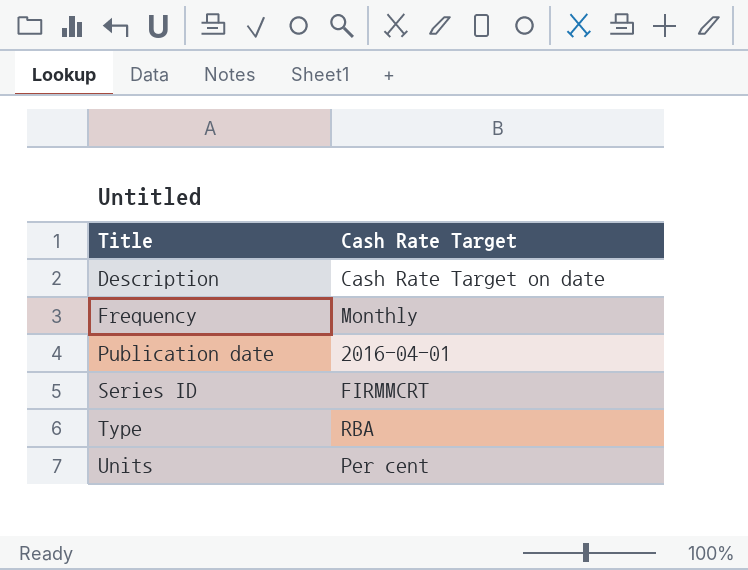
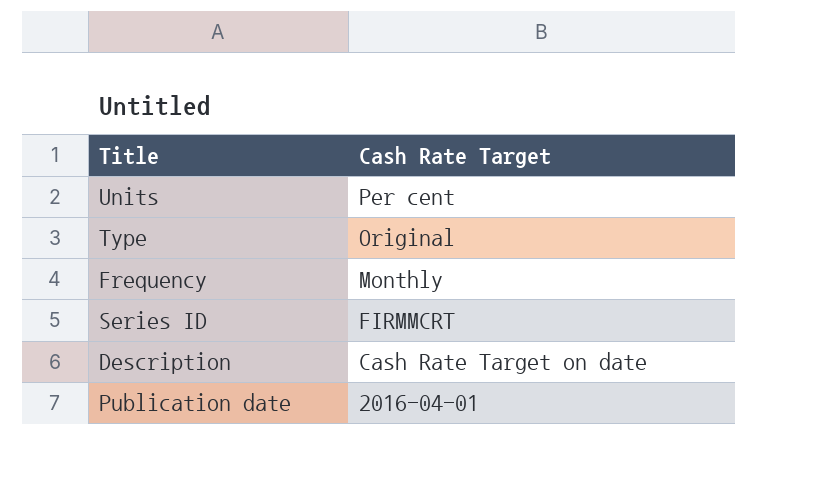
row order: Title ascending -> Cash Rate Target descending
Type | Cash Rate Target: RBA -> Original

